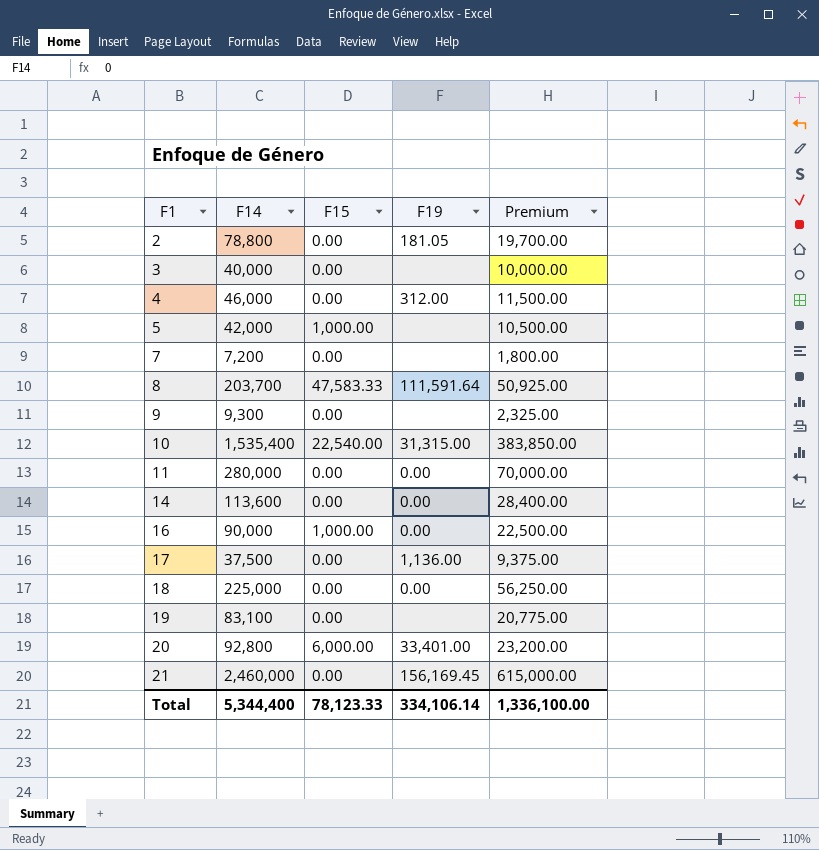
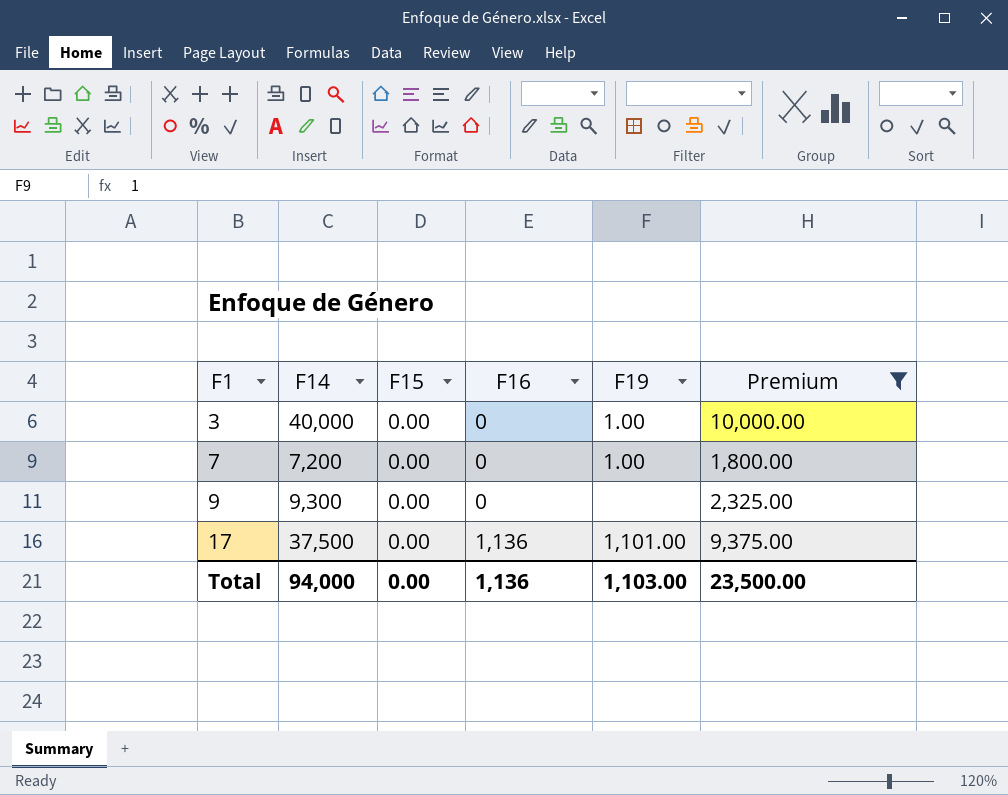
filter: none -> Premium <= 10,000.00
column F16 | position: none -> 4
3 | F19: none -> 1.00
7 | F19: none -> 1.00
17 | F19: 1,136.00 -> 1,101.00
Total | F14: 5,344,400 -> 94,000
Total | F15: 78,123.33 -> 0.00
Total | F19: 334,106.14 -> 1,103.00
Total | Premium: 1,336,100.00 -> 23,500.00

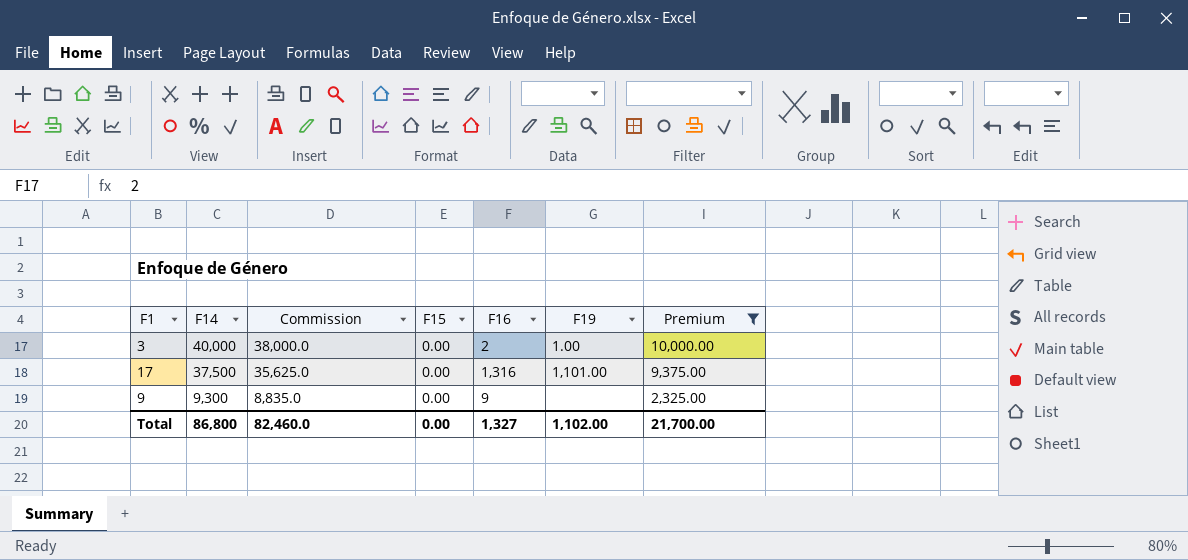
row order: F1 ascending -> F14 descending
column Commission | formula: none -> [F14] * 0.95
row 7: 7,200 | 0.00 | 0 | 1.00 | 1,800.00 -> none
3 | F16: 0 -> 2
17 | F16: 1,136 -> 1,316
9 | F16: 0 -> 9
Total | F14: 94,000 -> 86,800
Total | F16: 1,136 -> 1,327
Total | F19: 1,103.00 -> 1,102.00
Total | Premium: 23,500.00 -> 21,700.00

